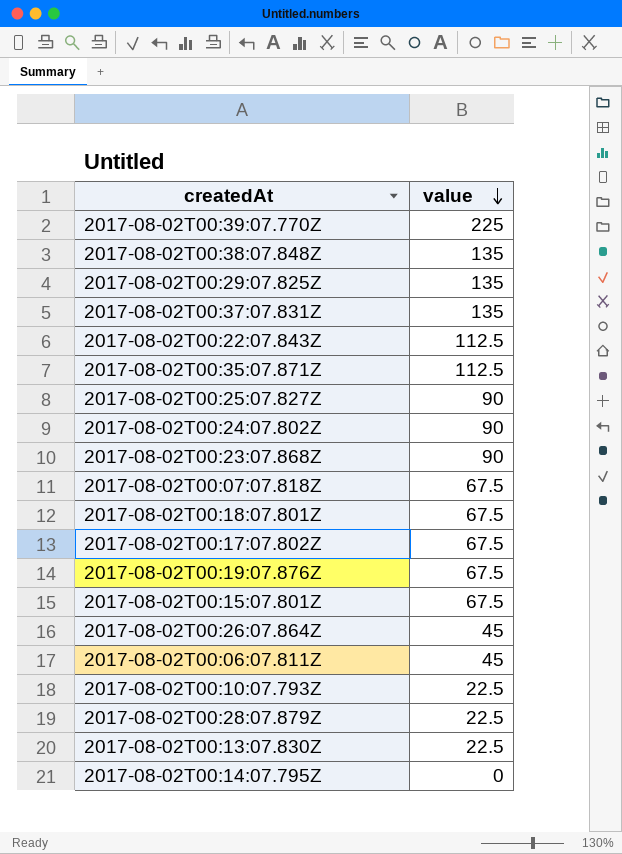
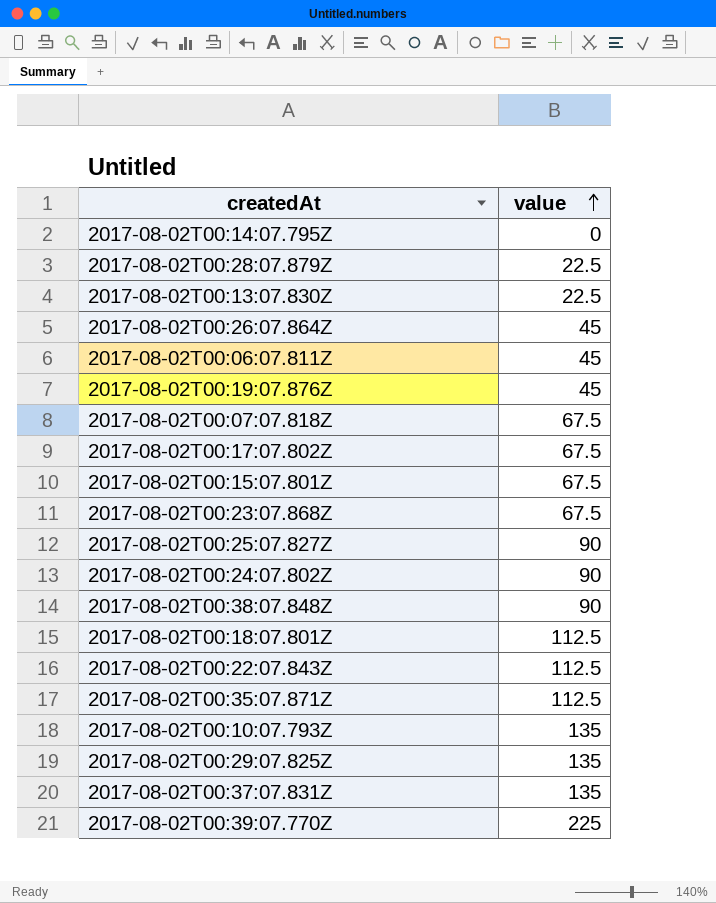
row order: value descending -> value ascending
2017-08-02T00:19:07.876Z | value: 67.5 -> 45
2017-08-02T00:23:07.868Z | value: 90 -> 67.5
2017-08-02T00:38:07.848Z | value: 135 -> 90
2017-08-02T00:18:07.801Z | value: 67.5 -> 112.5
2017-08-02T00:10:07.793Z | value: 22.5 -> 135

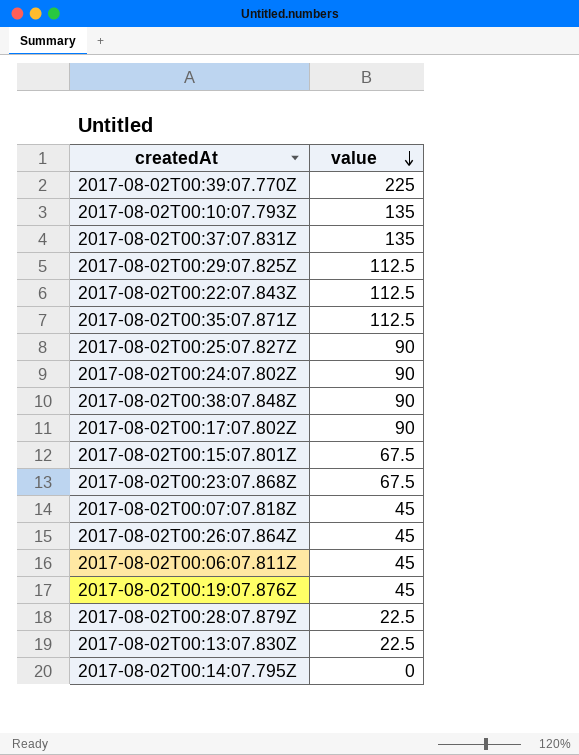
row order: value ascending -> value descending
row 2017-08-02T00:18:07.801Z: 112.5 -> none
2017-08-02T00:29:07.825Z | value: 135 -> 112.5
2017-08-02T00:17:07.802Z | value: 67.5 -> 90
2017-08-02T00:07:07.818Z | value: 67.5 -> 45

